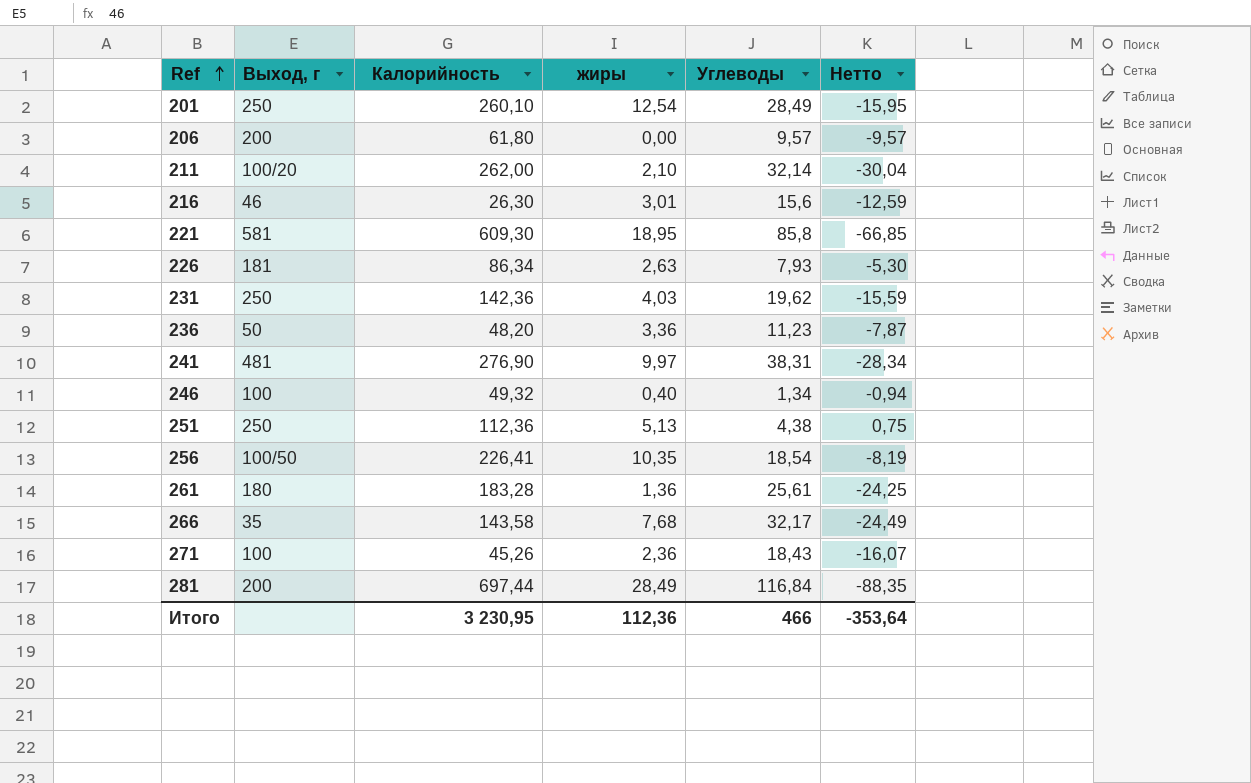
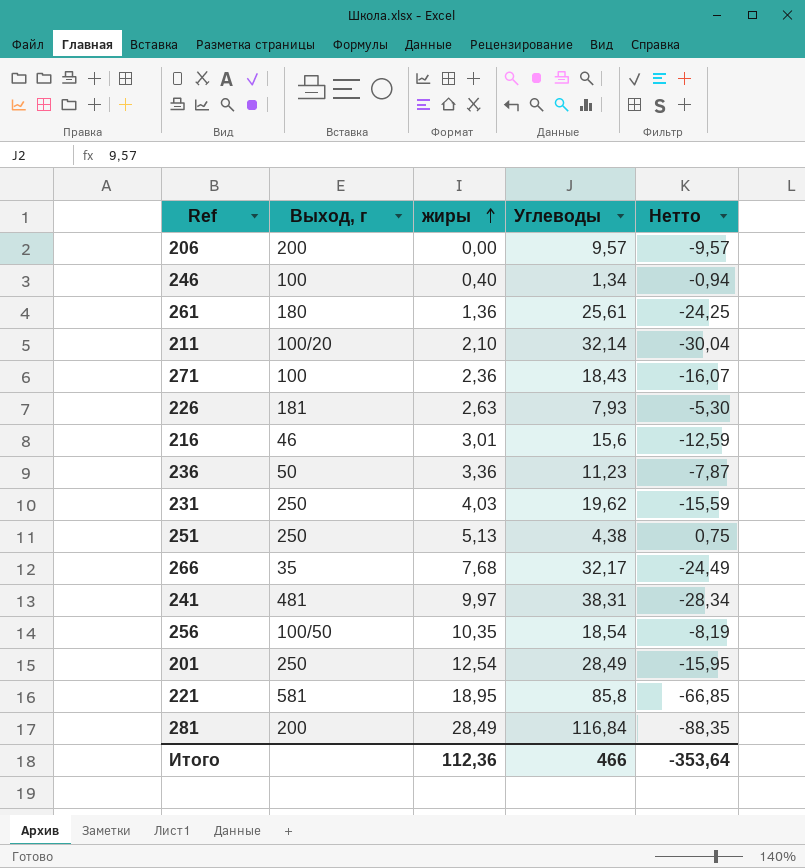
row order: Ref ascending -> жиры ascending
column Калорийность | position: 3 -> none

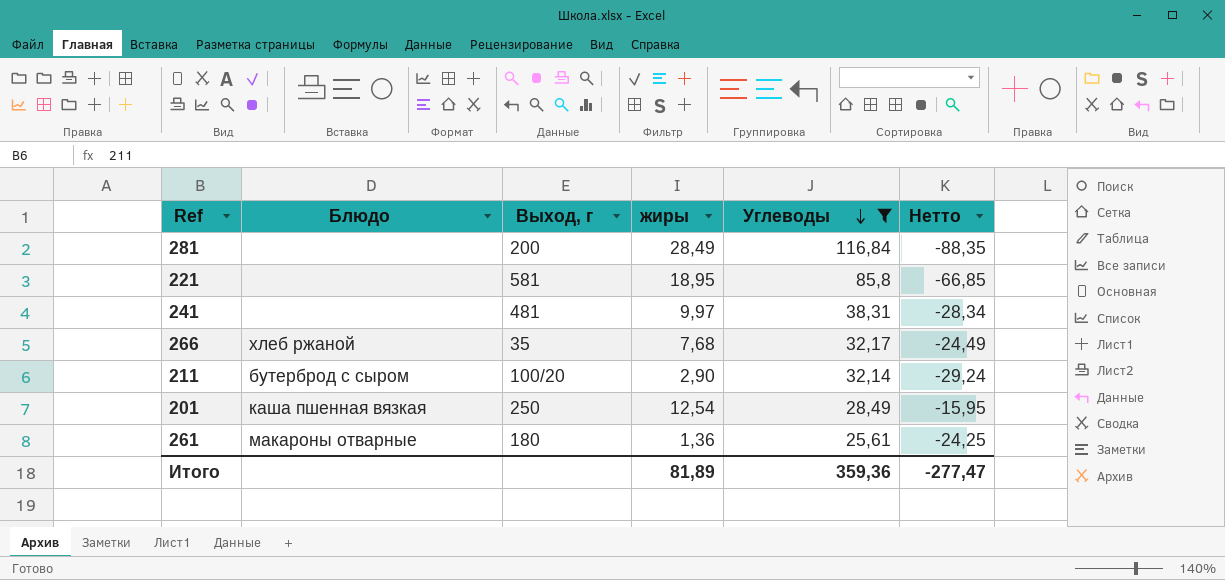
filter: none -> Углеводы >= 25,61
row order: жиры ascending -> Углеводы descending
column Блюдо | position: none -> 2
211 | жиры: 2,10 -> 2,90
211 | Нетто: -30,04 -> -29,24
Итого | жиры: 112,36 -> 81,89
Итого | Углеводы: 466 -> 359,36
Итого | Нетто: -353,64 -> -277,47

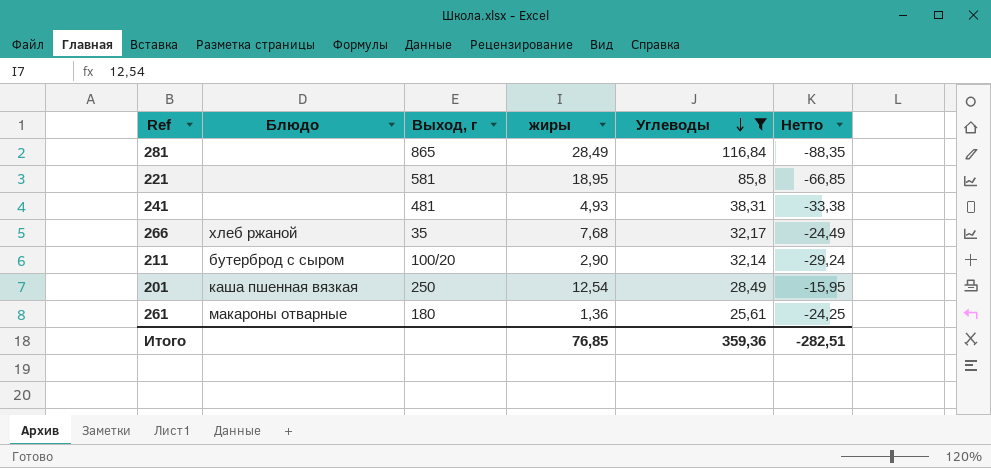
281 | Выход, г: 200 -> 865
241 | жиры: 9,97 -> 4,93
241 | Нетто: -28,34 -> -33,38
Итого | жиры: 81,89 -> 76,85
Итого | Нетто: -277,47 -> -282,51

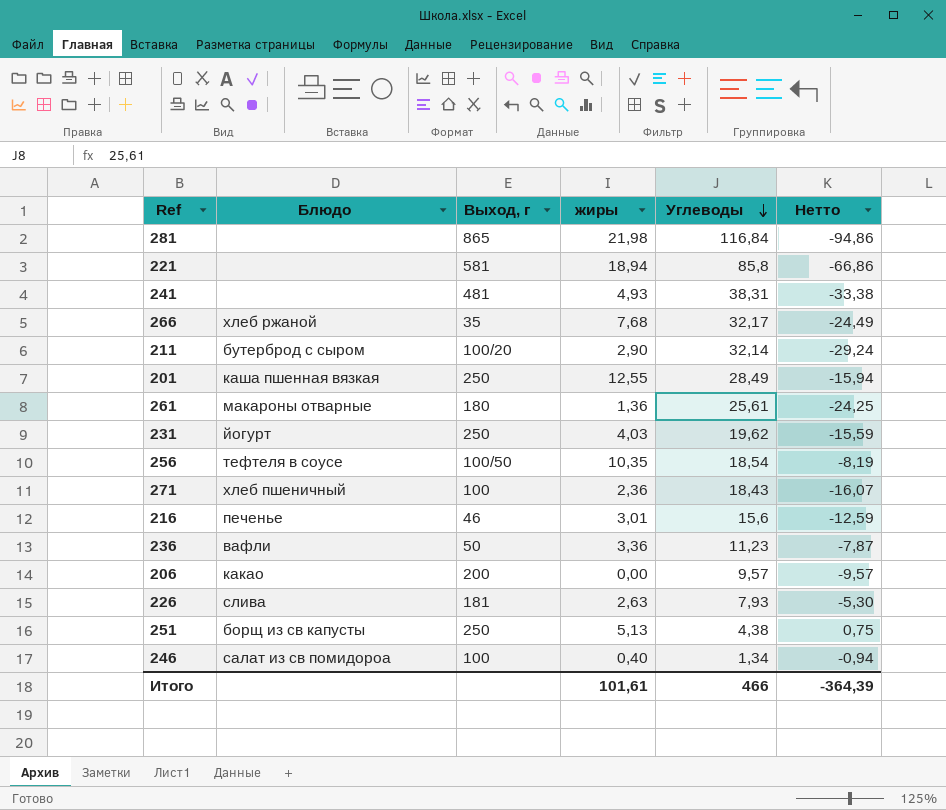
filter: Углеводы >= 25,61 -> none
281 | жиры: 28,49 -> 21,98
281 | Нетто: -88,35 -> -94,86
221 | жиры: 18,95 -> 18,94
221 | Нетто: -66,85 -> -66,86
201 | жиры: 12,54 -> 12,55
201 | Нетто: -15,95 -> -15,94
Итого | жиры: 76,85 -> 101,61
Итого | Углеводы: 359,36 -> 466
Итого | Нетто: -282,51 -> -364,39

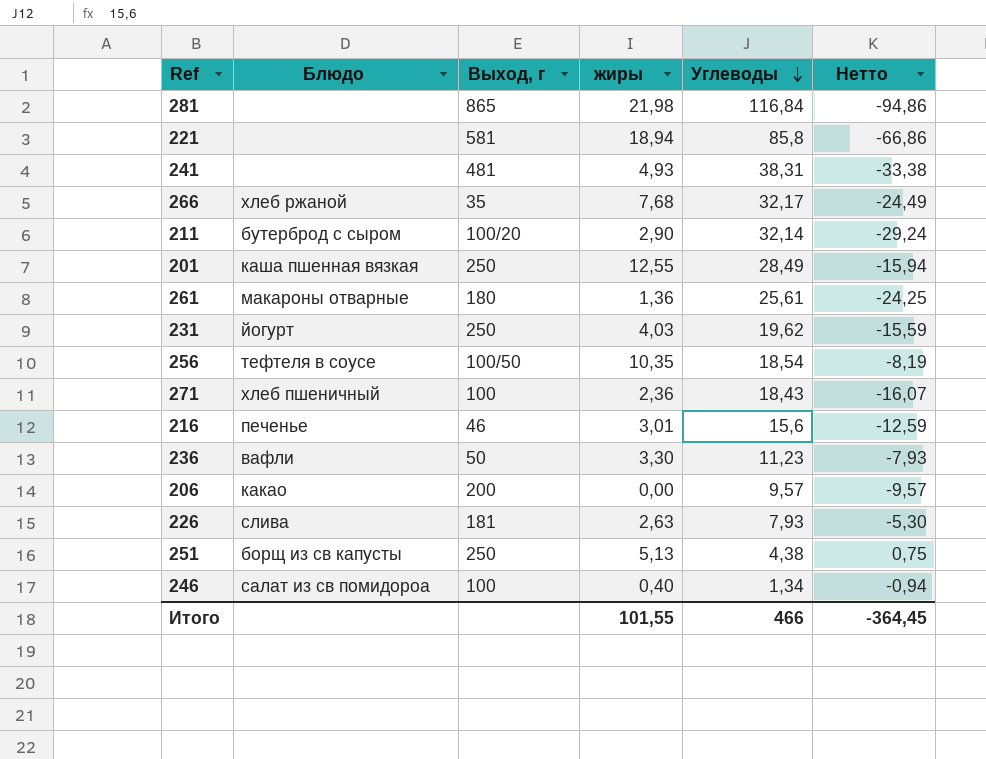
236 | жиры: 3,36 -> 3,30
236 | Нетто: -7,87 -> -7,93
Итого | жиры: 101,61 -> 101,55
Итого | Нетто: -364,39 -> -364,45

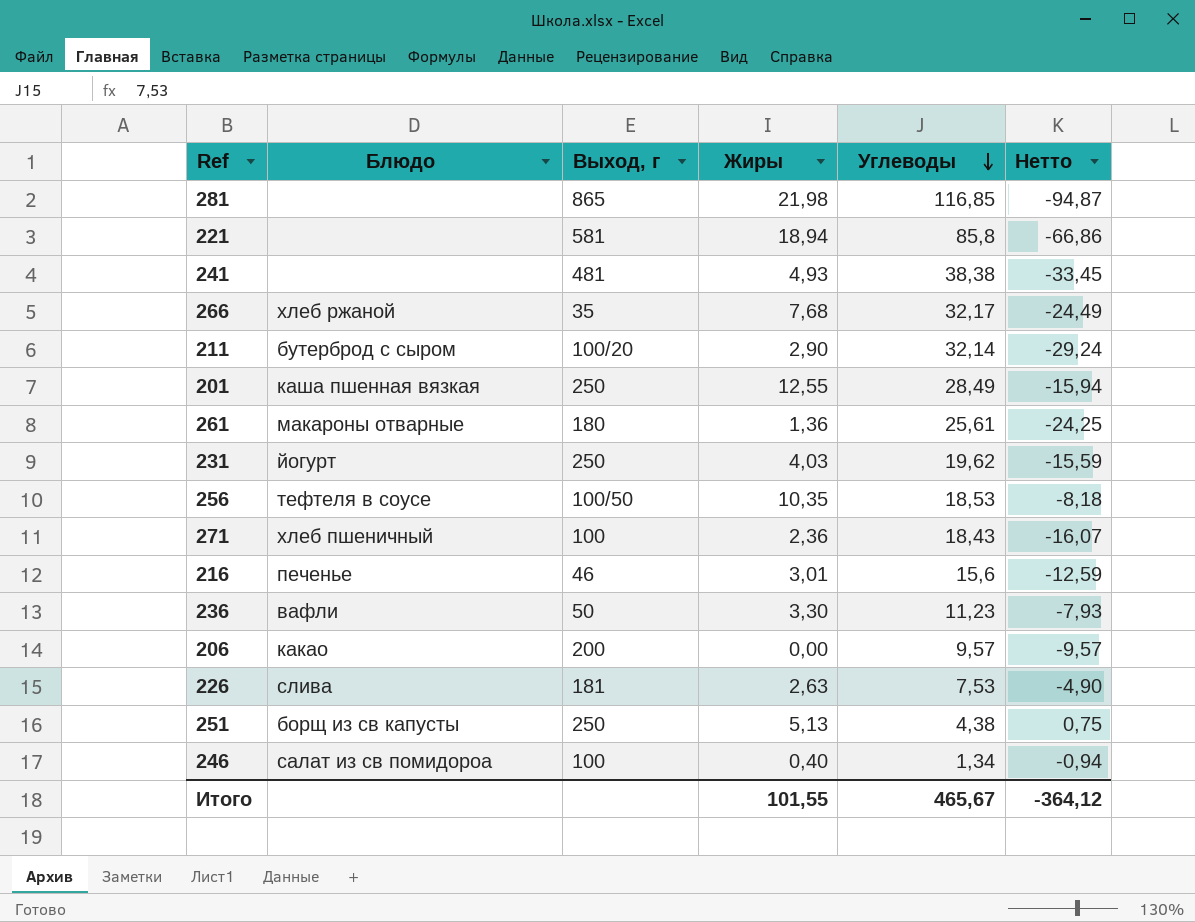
column name: жиры -> Жиры
281 | Углеводы: 116,84 -> 116,85
281 | Нетто: -94,86 -> -94,87
241 | Углеводы: 38,31 -> 38,38
241 | Нетто: -33,38 -> -33,45
256 | Углеводы: 18,54 -> 18,53
256 | Нетто: -8,19 -> -8,18
226 | Углеводы: 7,93 -> 7,53
226 | Нетто: -5,30 -> -4,90
Итого | Углеводы: 466 -> 465,67
Итого | Нетто: -364,45 -> -364,12

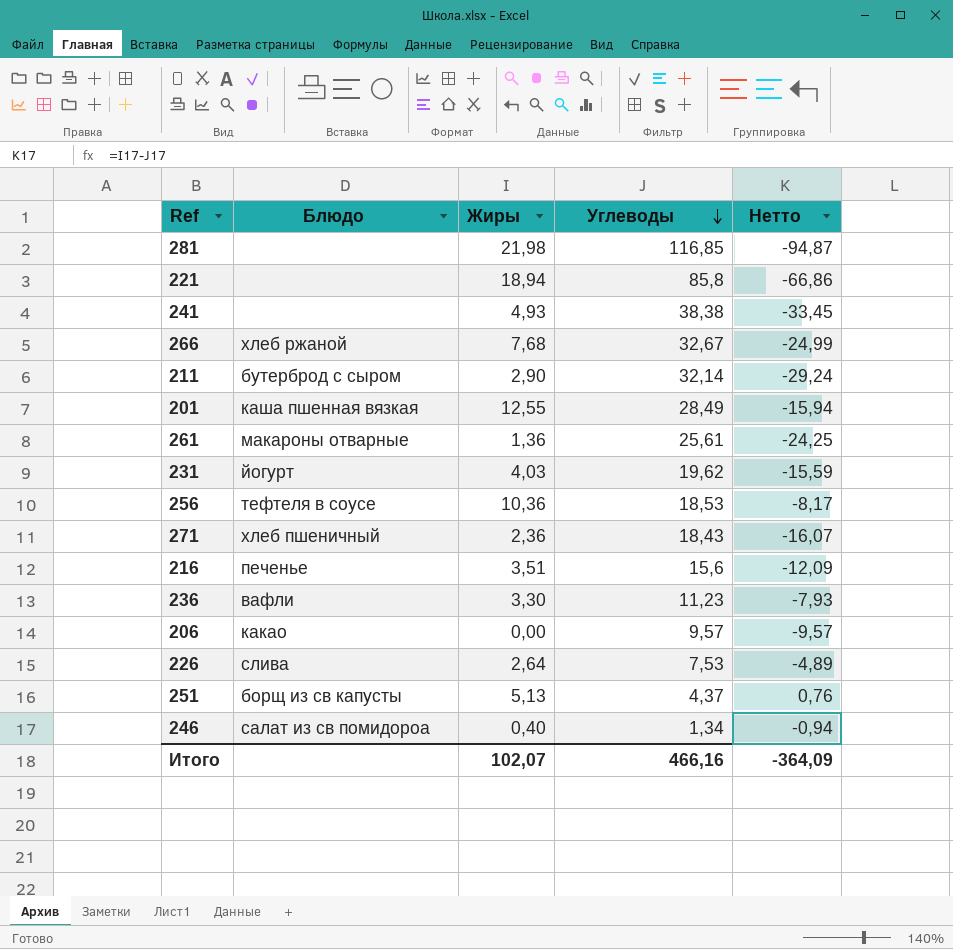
column Выход, г | position: 3 -> none
266 | Углеводы: 32,17 -> 32,67
266 | Нетто: -24,49 -> -24,99
256 | Жиры: 10,35 -> 10,36
256 | Нетто: -8,18 -> -8,17
216 | Жиры: 3,01 -> 3,51
216 | Нетто: -12,59 -> -12,09
226 | Жиры: 2,63 -> 2,64
226 | Нетто: -4,90 -> -4,89
251 | Углеводы: 4,38 -> 4,37
251 | Нетто: 0,75 -> 0,76
Итого | Жиры: 101,55 -> 102,07
Итого | Углеводы: 465,67 -> 466,16
Итого | Нетто: -364,12 -> -364,09

